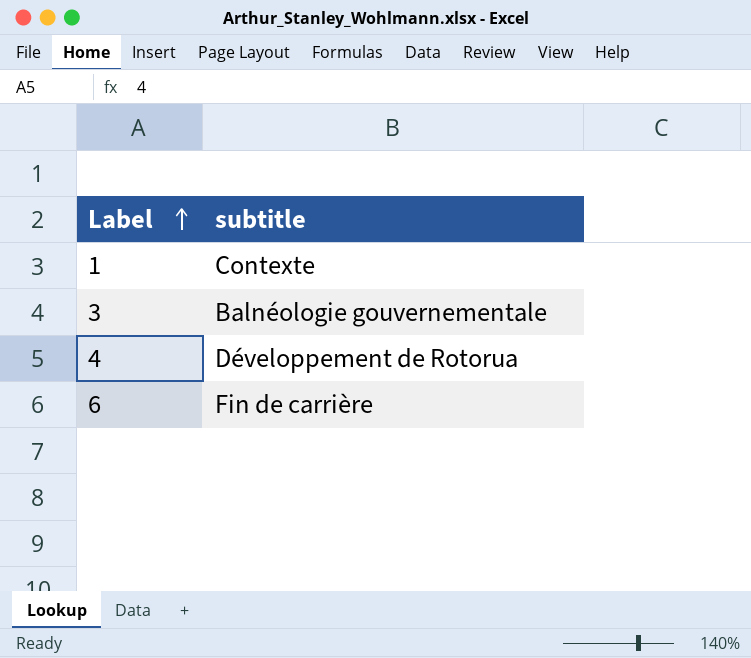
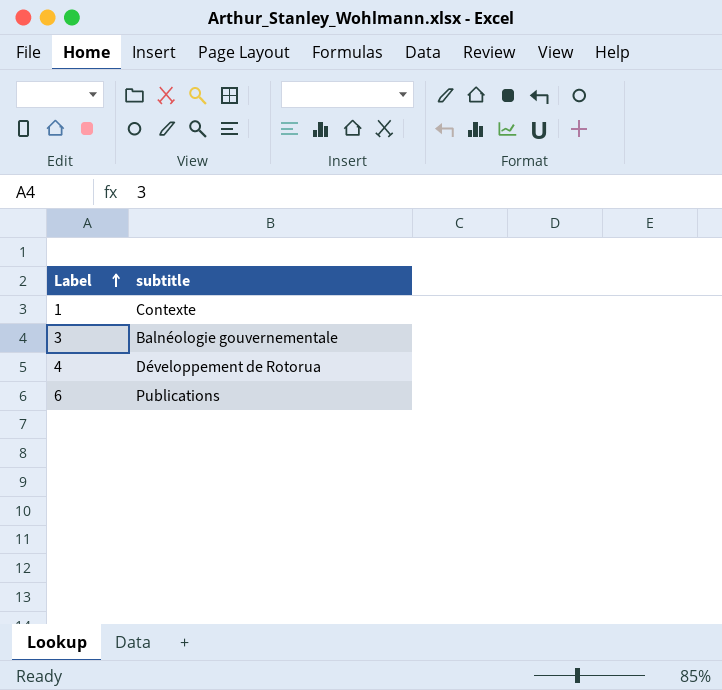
6 | subtitle: Fin de carrière -> Publications

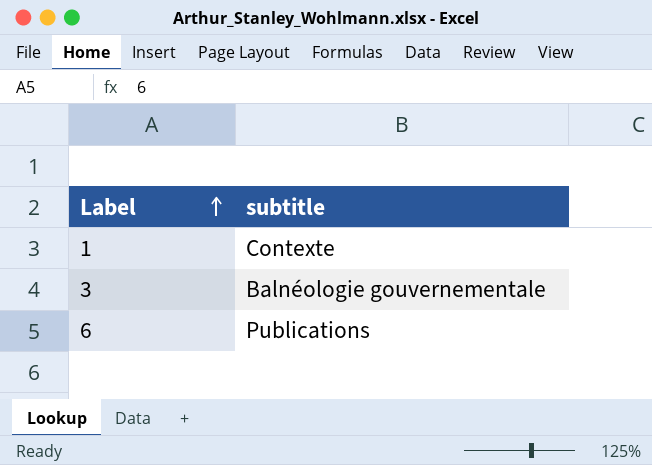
row 4: Développement de Rotorua -> none

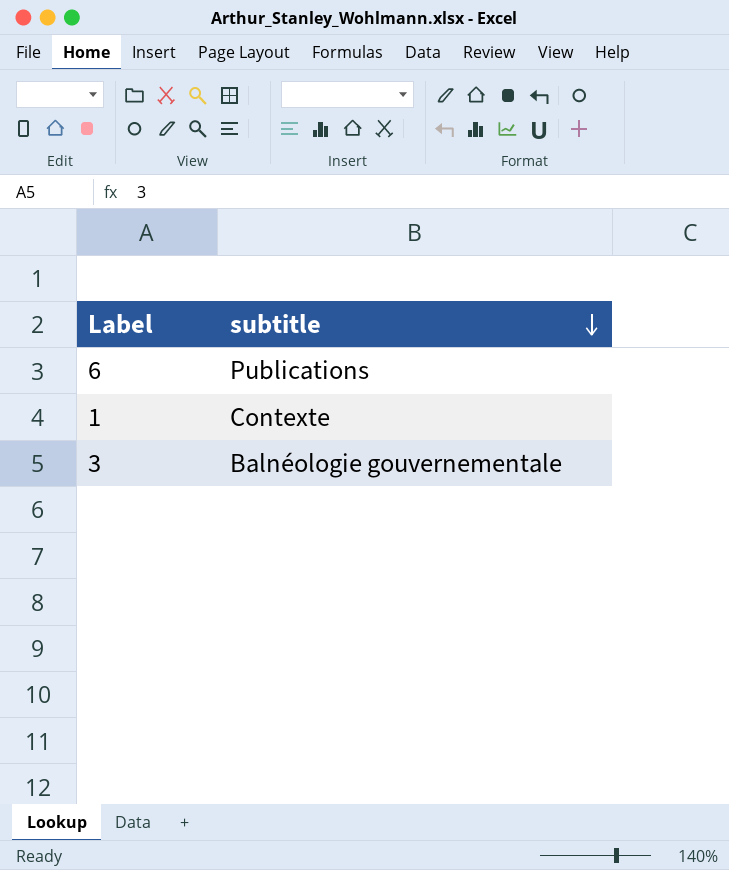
row order: Label ascending -> subtitle descending

